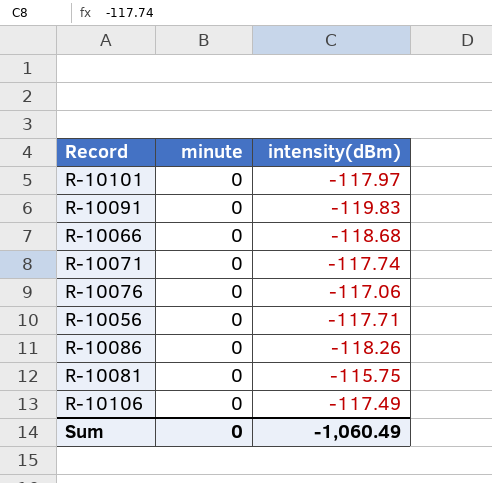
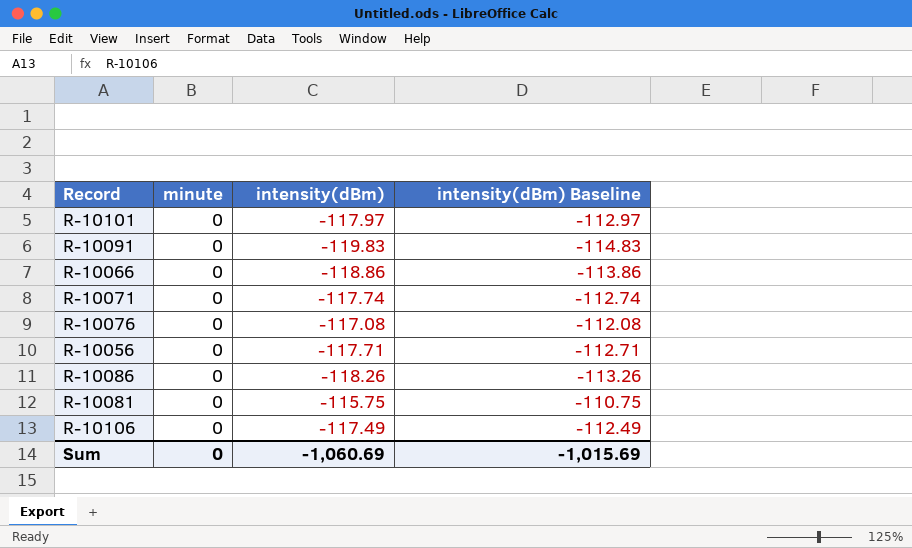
column intensity(dBm) Baseline | formula: none -> [intensity(dBm)] + 5
R-10066 | intensity(dBm): -118.68 -> -118.86
R-10076 | intensity(dBm): -117.06 -> -117.08
Sum | intensity(dBm): -1,060.49 -> -1,060.69

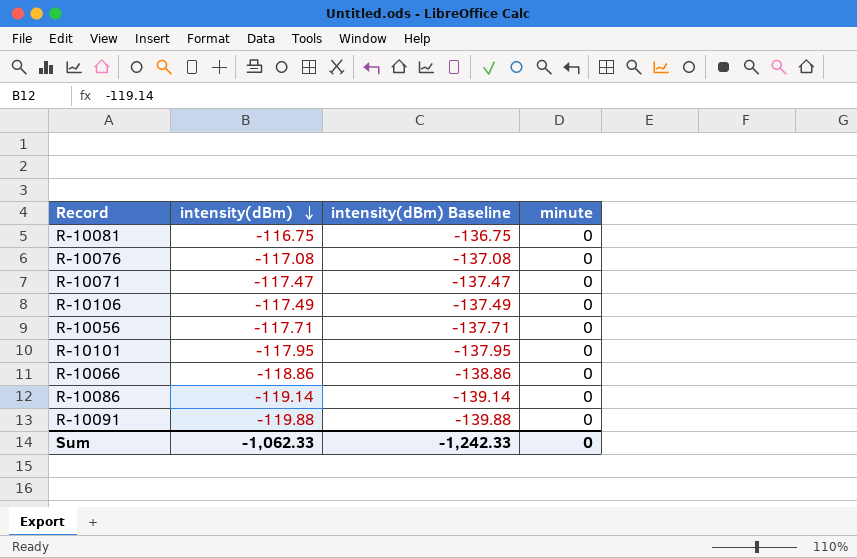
row order: none -> intensity(dBm) descending
column intensity(dBm) Baseline | formula: [intensity(dBm)] + 5 -> [intensity(dBm)] - 20
column minute | position: 2 -> 4
R-10081 | intensity(dBm): -115.75 -> -116.75
R-10071 | intensity(dBm): -117.74 -> -117.47
R-10101 | intensity(dBm): -117.97 -> -117.95
R-10086 | intensity(dBm): -118.26 -> -119.14
R-10091 | intensity(dBm): -119.83 -> -119.88
Sum | intensity(dBm): -1,060.69 -> -1,062.33
Sum | intensity(dBm) Baseline: -1,015.69 -> -1,242.33

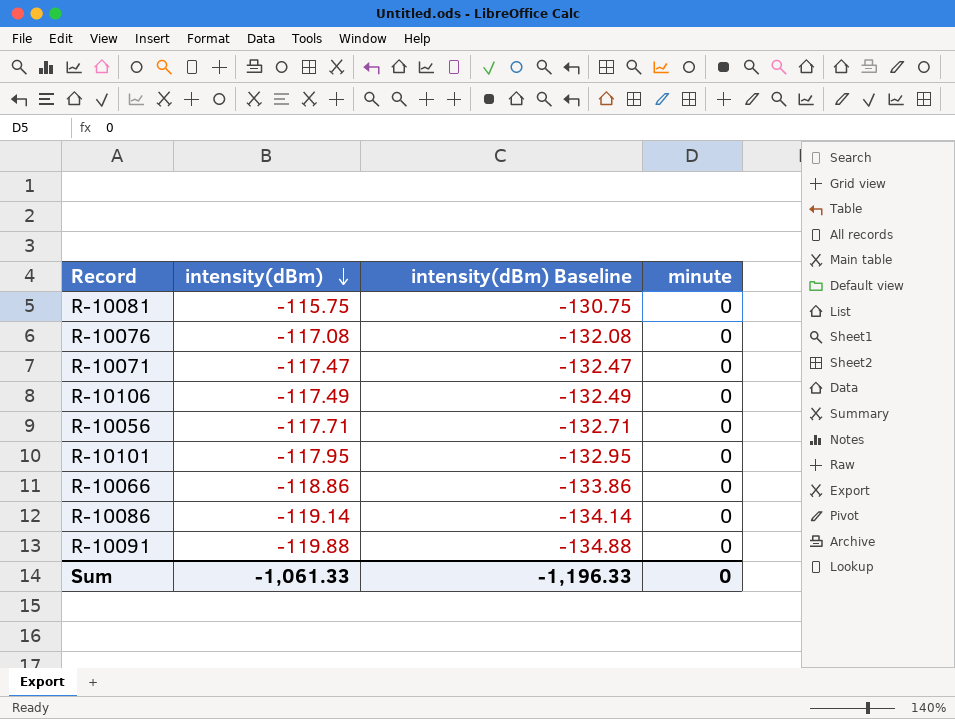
column intensity(dBm) Baseline | formula: [intensity(dBm)] - 20 -> [intensity(dBm)] - 15
R-10081 | intensity(dBm): -116.75 -> -115.75
Sum | intensity(dBm): -1,062.33 -> -1,061.33
Sum | intensity(dBm) Baseline: -1,242.33 -> -1,196.33

